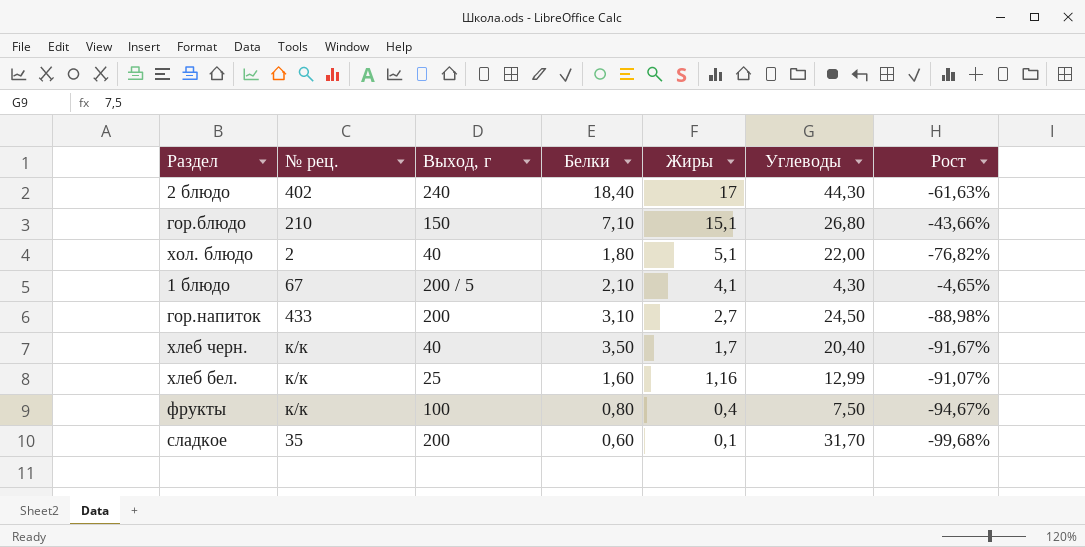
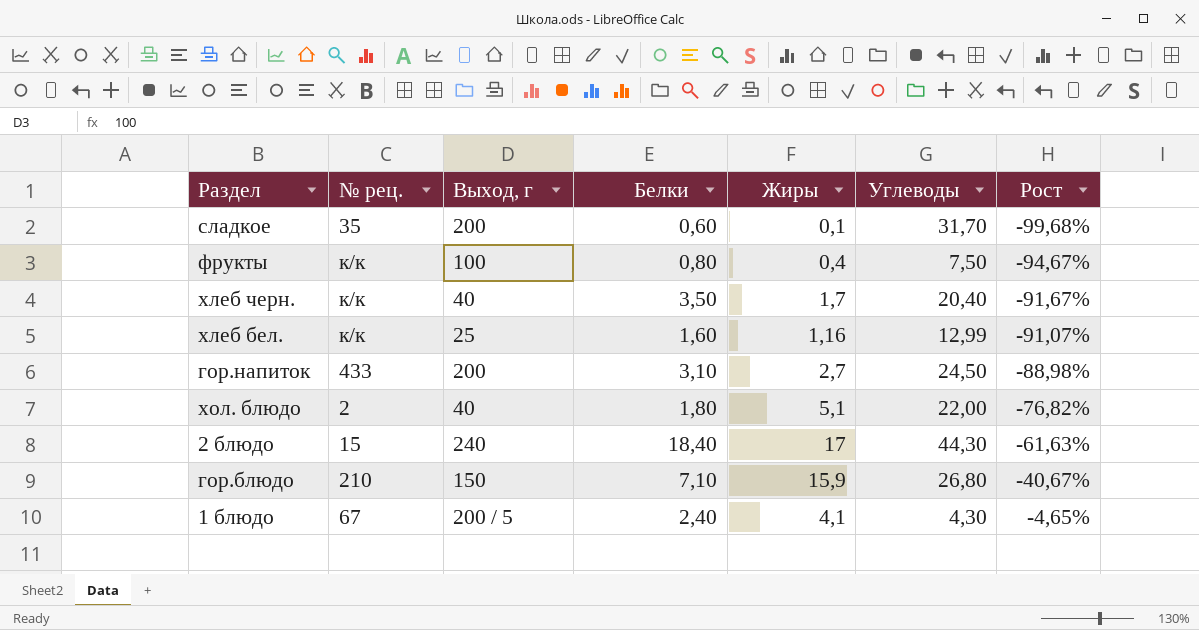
row order: Жиры descending -> Рост ascending
2 блюдо | № рец.: 402 -> 15
гор.блюдо | Жиры: 15,1 -> 15,9
гор.блюдо | Рост: -43,66% -> -40,67%
1 блюдо | Белки: 2,10 -> 2,40

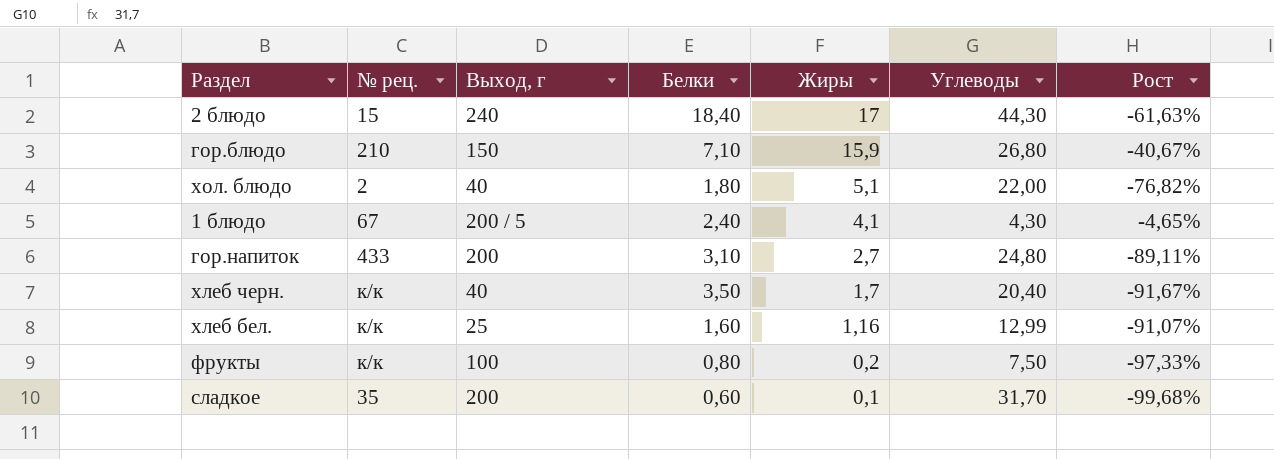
row order: Рост ascending -> Жиры descending
гор.напиток | Углеводы: 24,50 -> 24,80
гор.напиток | Рост: -88,98% -> -89,11%
фрукты | Жиры: 0,4 -> 0,2
фрукты | Рост: -94,67% -> -97,33%

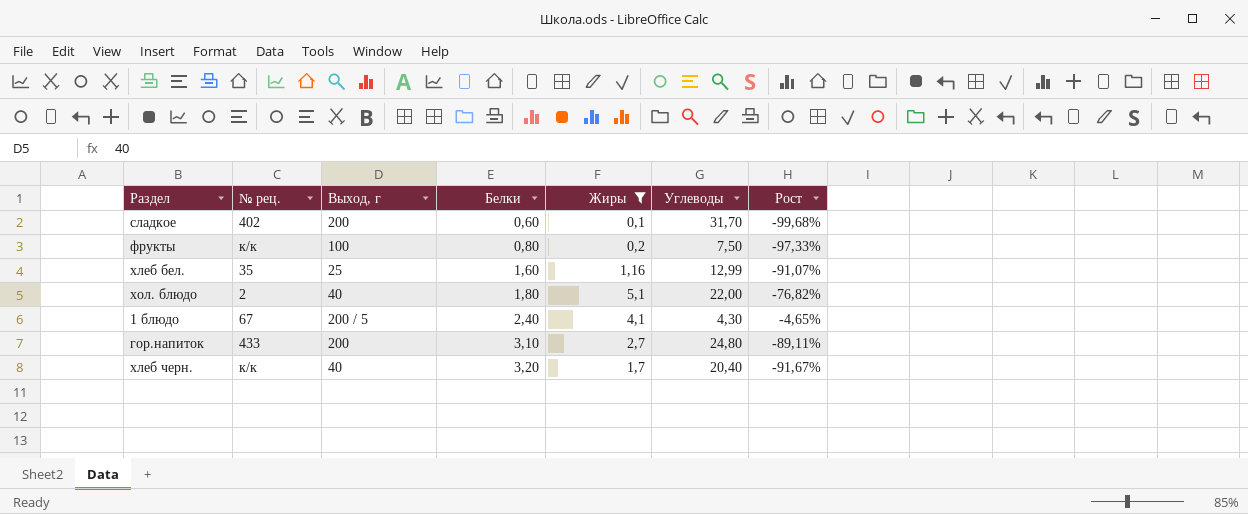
filter: none -> Жиры <= 5,1
row order: Жиры descending -> Белки ascending
сладкое | № рец.: 35 -> 402
хлеб бел. | № рец.: к/к -> 35
хлеб черн. | Белки: 3,50 -> 3,20

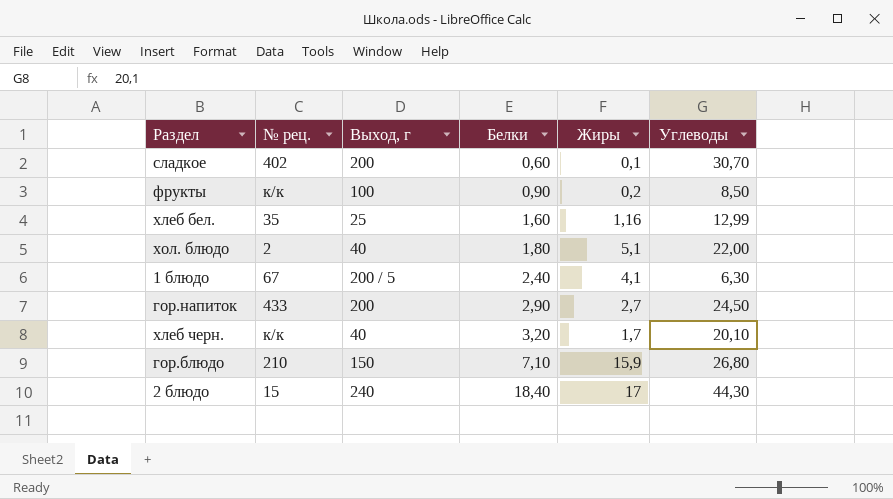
filter: Жиры <= 5,1 -> none
column Рост | formula: ([Жиры] - [Углеводы]) / [Углеводы] -> none
сладкое | Углеводы: 31,70 -> 30,70
фрукты | Белки: 0,80 -> 0,90
фрукты | Углеводы: 7,50 -> 8,50
1 блюдо | Углеводы: 4,30 -> 6,30
гор.напиток | Белки: 3,10 -> 2,90
гор.напиток | Углеводы: 24,80 -> 24,50
хлеб черн. | Углеводы: 20,40 -> 20,10

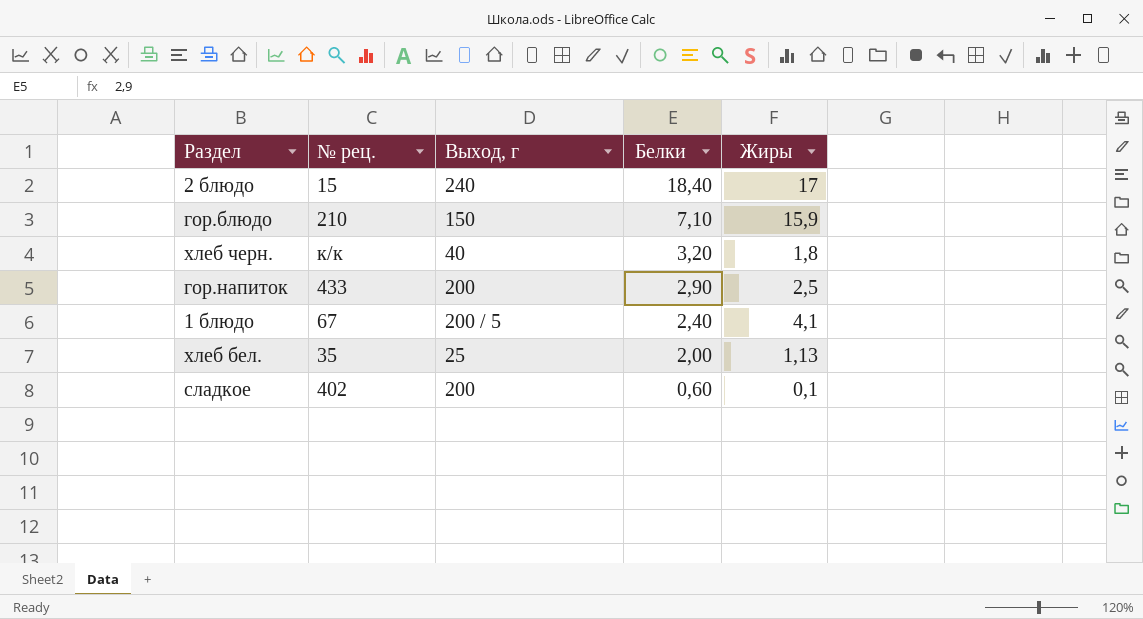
row order: Белки ascending -> Белки descending
column Углеводы | position: 6 -> none
row фрукты: к/к | 100 | 0,90 | 0,2 | 8,50 -> none
row хол. блюдо: 2 | 40 | 1,80 | 5,1 | 22,00 -> none
хлеб черн. | Жиры: 1,7 -> 1,8
гор.напиток | Жиры: 2,7 -> 2,5
хлеб бел. | Белки: 1,60 -> 2,00
хлеб бел. | Жиры: 1,16 -> 1,13

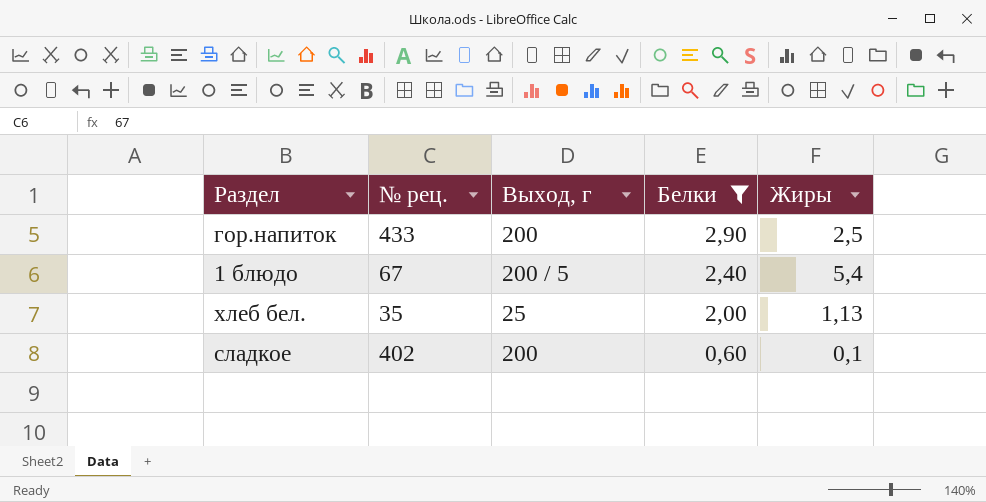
filter: none -> Белки <= 2,90
1 блюдо | Жиры: 4,1 -> 5,4

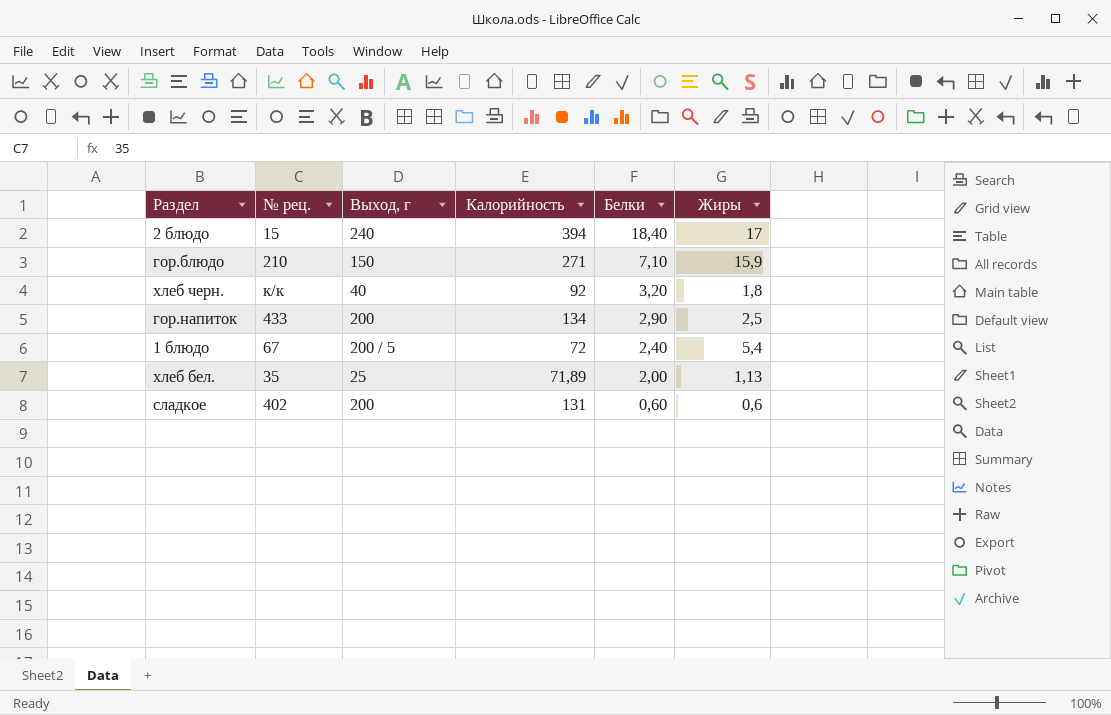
filter: Белки <= 2,90 -> none
column Калорийность | position: none -> 4
сладкое | Жиры: 0,1 -> 0,6

